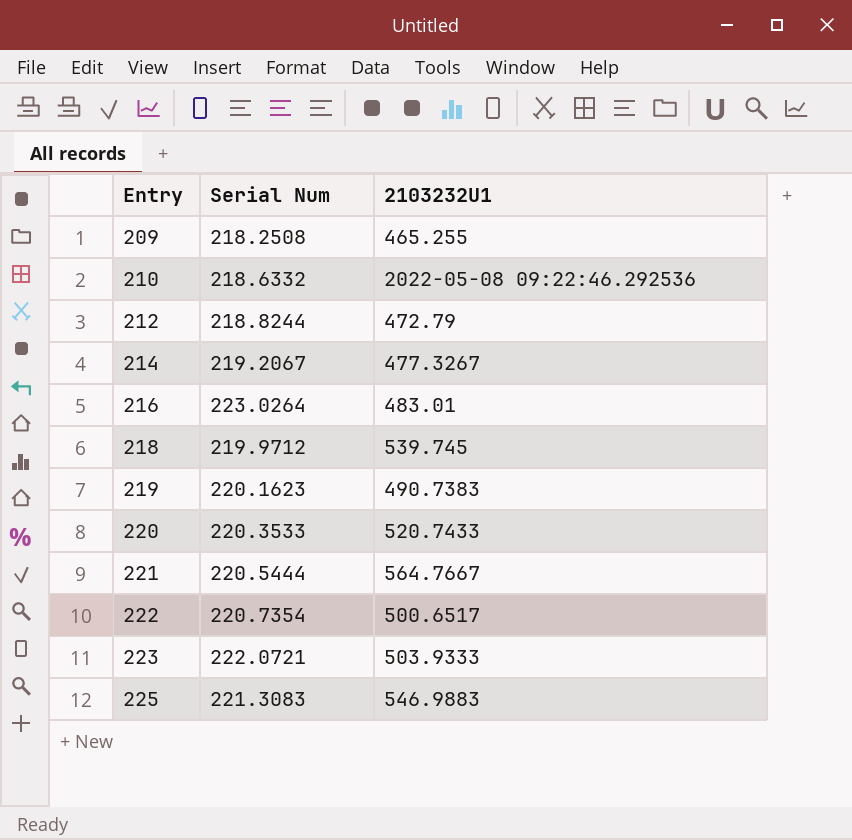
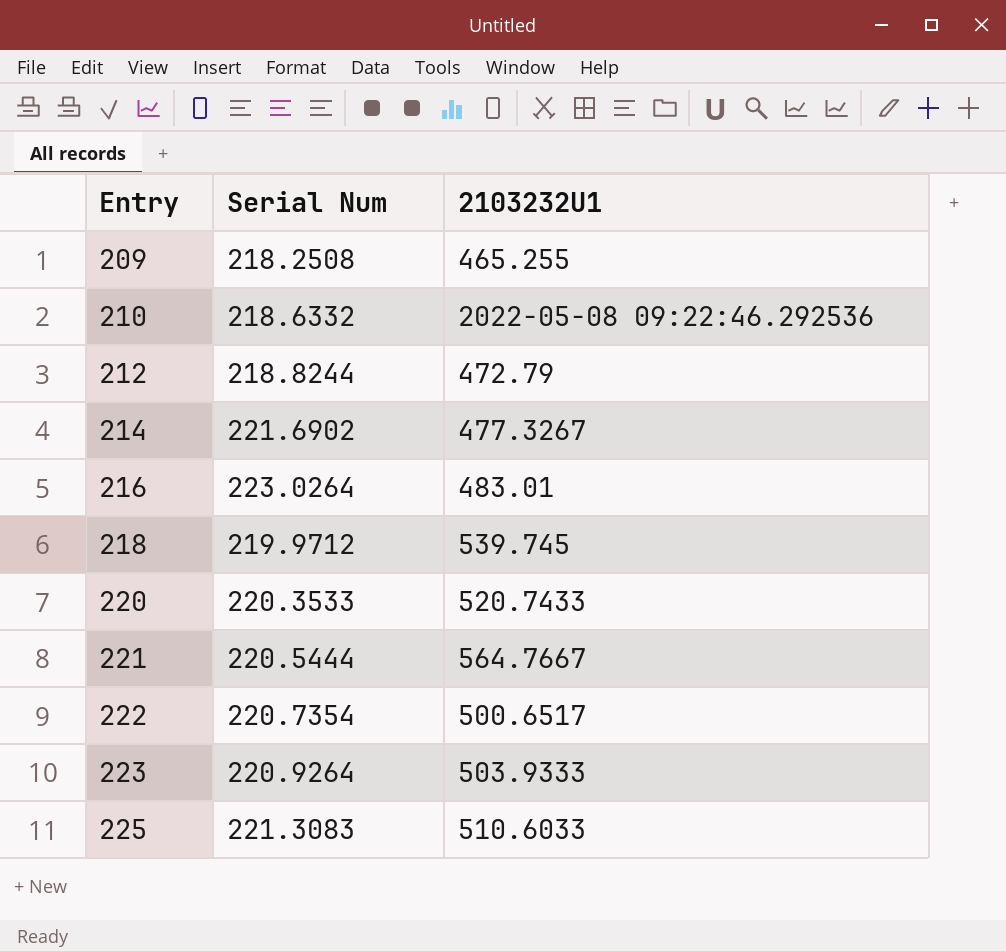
row 219: 220.1623 | 490.7383 -> none
214 | Serial Num: 219.2067 -> 221.6902
223 | Serial Num: 222.0721 -> 220.9264
225 | 2103232U1: 546.9883 -> 510.6033

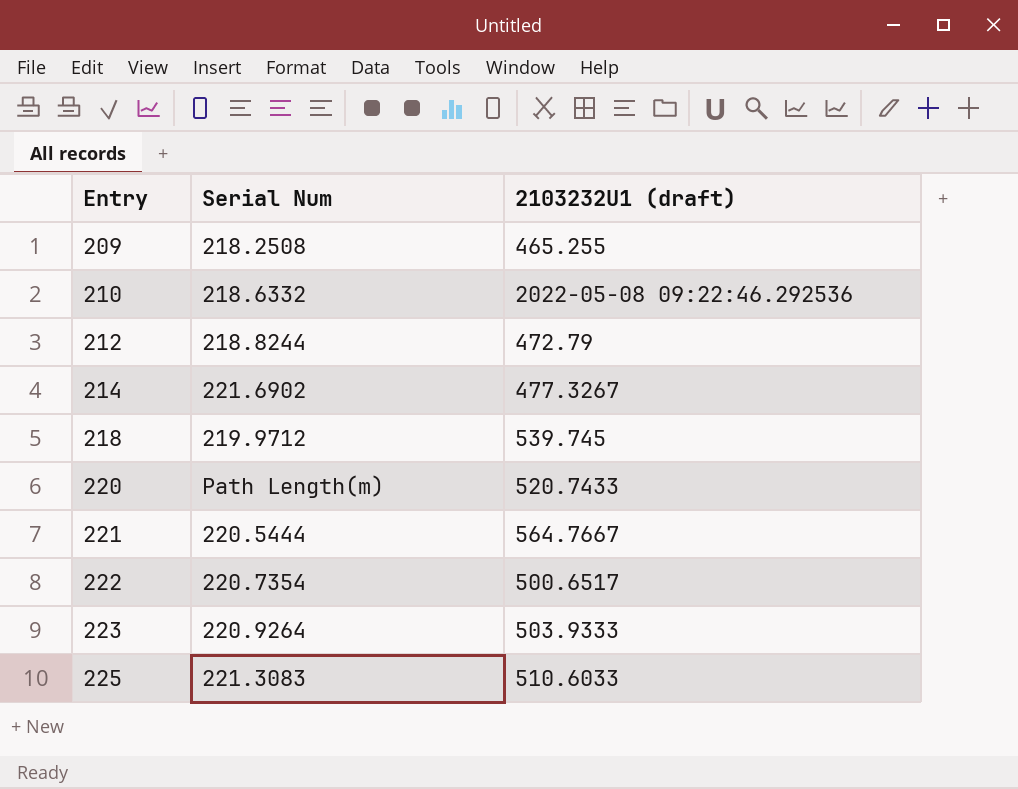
column name: 2103232U1 -> 2103232U1 (draft)
row 216: 223.0264 | 483.01 -> none
220 | Serial Num: 220.3533 -> Path Length(m)

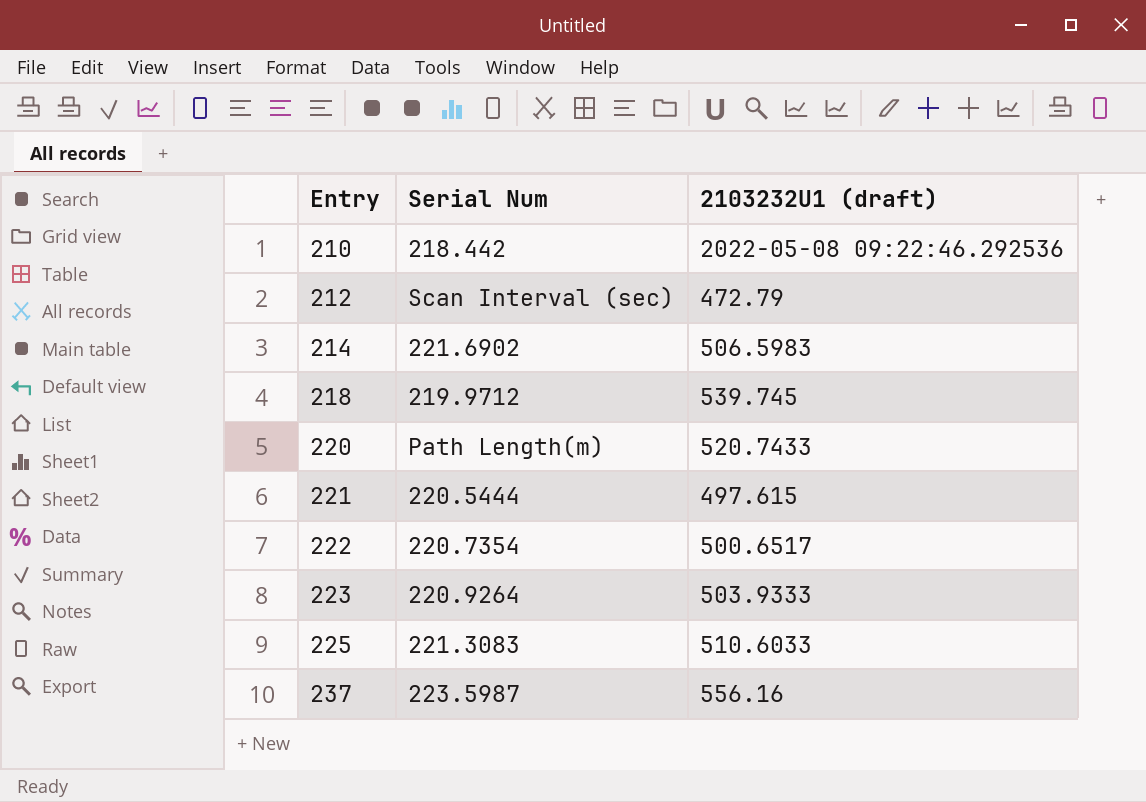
row 209: 218.2508 | 465.255 -> none
210 | Serial Num: 218.6332 -> 218.442
212 | Serial Num: 218.8244 -> Scan Interval (sec)
214 | 2103232U1 (draft): 477.3267 -> 506.5983
221 | 2103232U1 (draft): 564.7667 -> 497.615
row 237: none -> 223.5987 | 556.16

